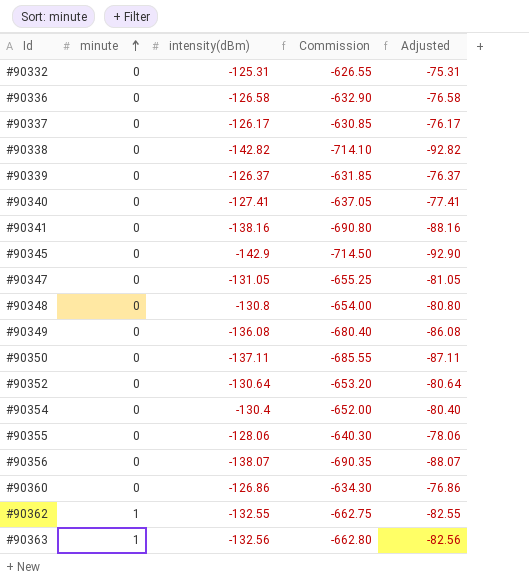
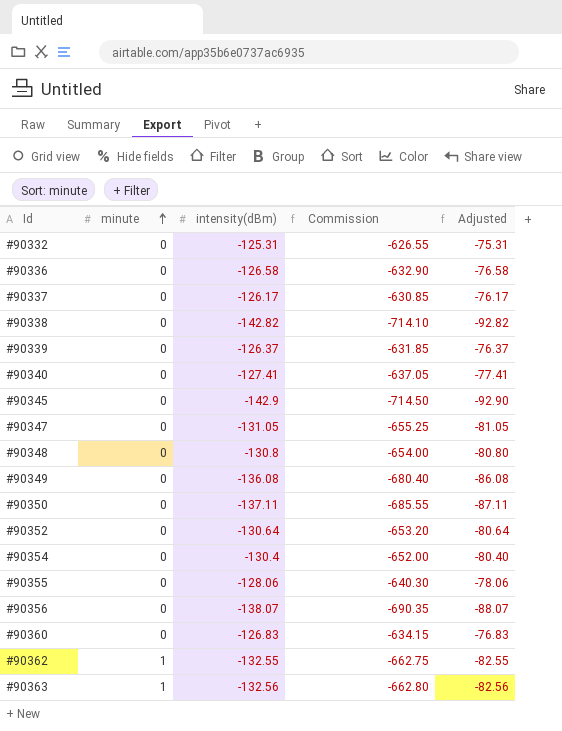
row #90341: 0 | -138.16 | -690.80 | -88.16 -> none
#90360 | intensity(dBm): -126.86 -> -126.83
#90360 | Commission: -634.30 -> -634.15
#90360 | Adjusted: -76.86 -> -76.83

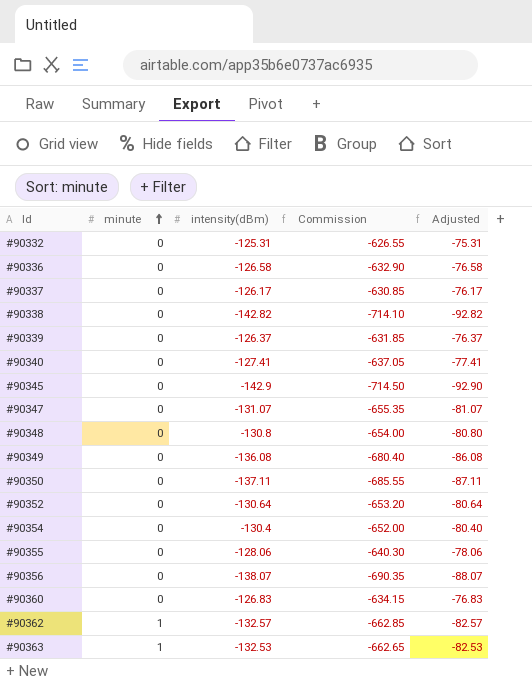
#90347 | intensity(dBm): -131.05 -> -131.07
#90347 | Commission: -655.25 -> -655.35
#90347 | Adjusted: -81.05 -> -81.07
#90362 | intensity(dBm): -132.55 -> -132.57
#90362 | Commission: -662.75 -> -662.85
#90362 | Adjusted: -82.55 -> -82.57
#90363 | intensity(dBm): -132.56 -> -132.53
#90363 | Commission: -662.80 -> -662.65
#90363 | Adjusted: -82.56 -> -82.53

